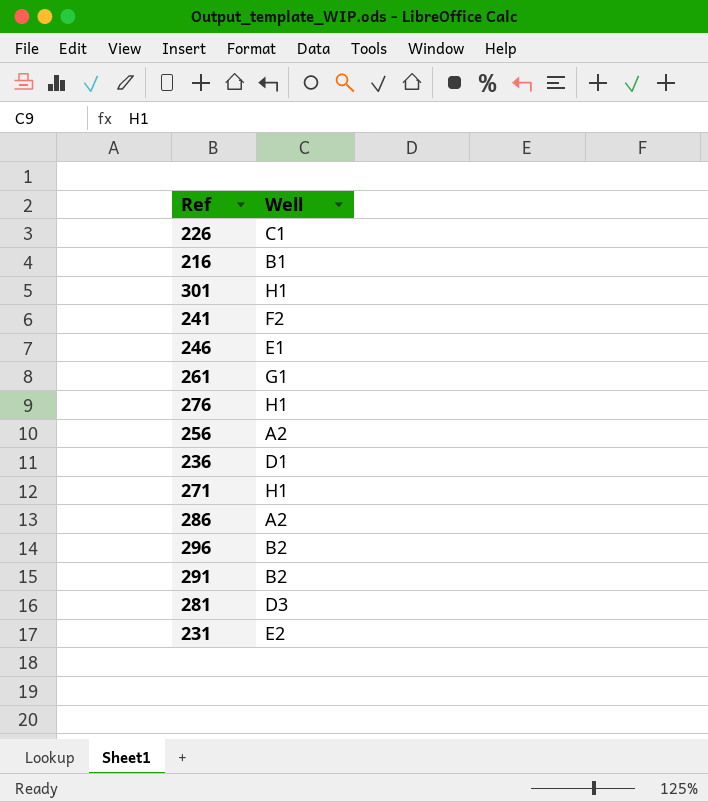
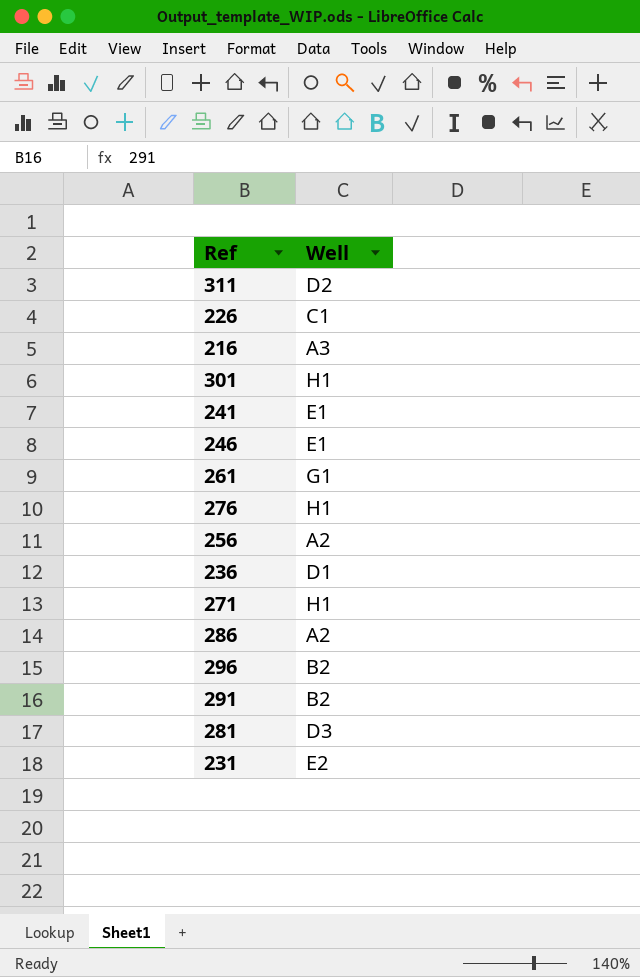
row 311: none -> D2
216 | Well: B1 -> A3
241 | Well: F2 -> E1

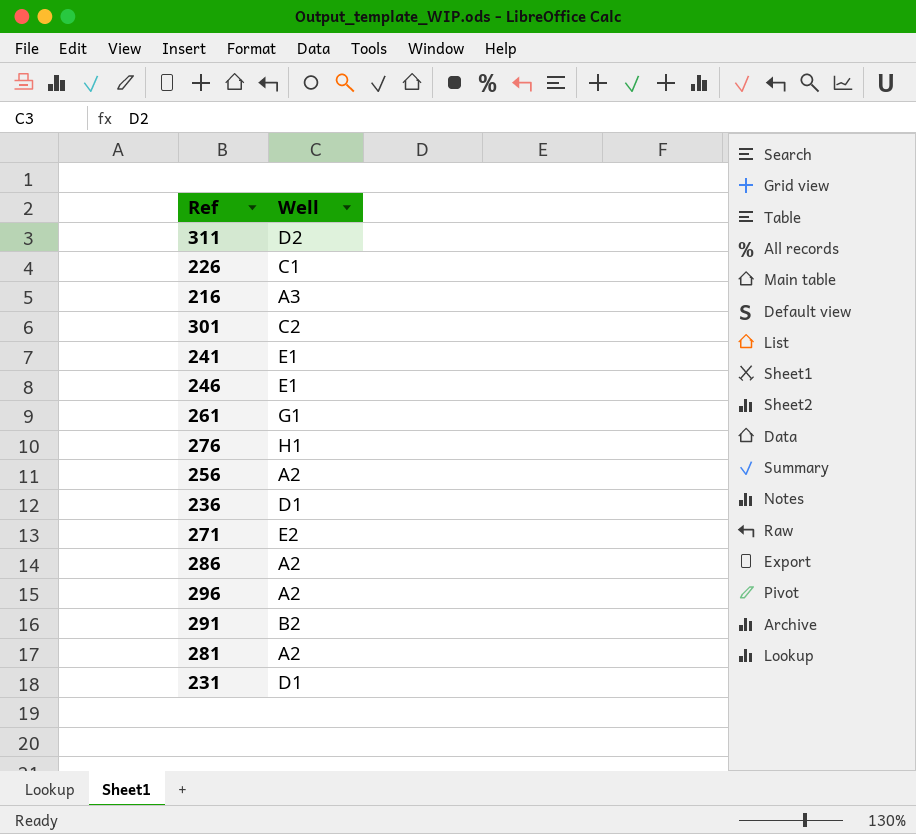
301 | Well: H1 -> C2
271 | Well: H1 -> E2
296 | Well: B2 -> A2
281 | Well: D3 -> A2
231 | Well: E2 -> D1

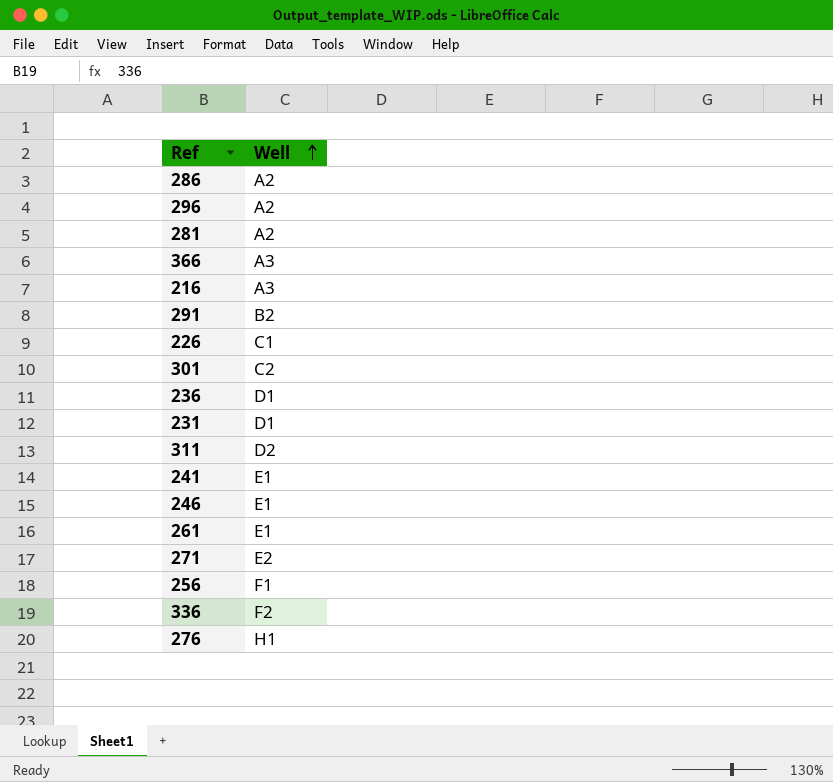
row order: none -> Well ascending
row 366: none -> A3
261 | Well: G1 -> E1
256 | Well: A2 -> F1
row 336: none -> F2

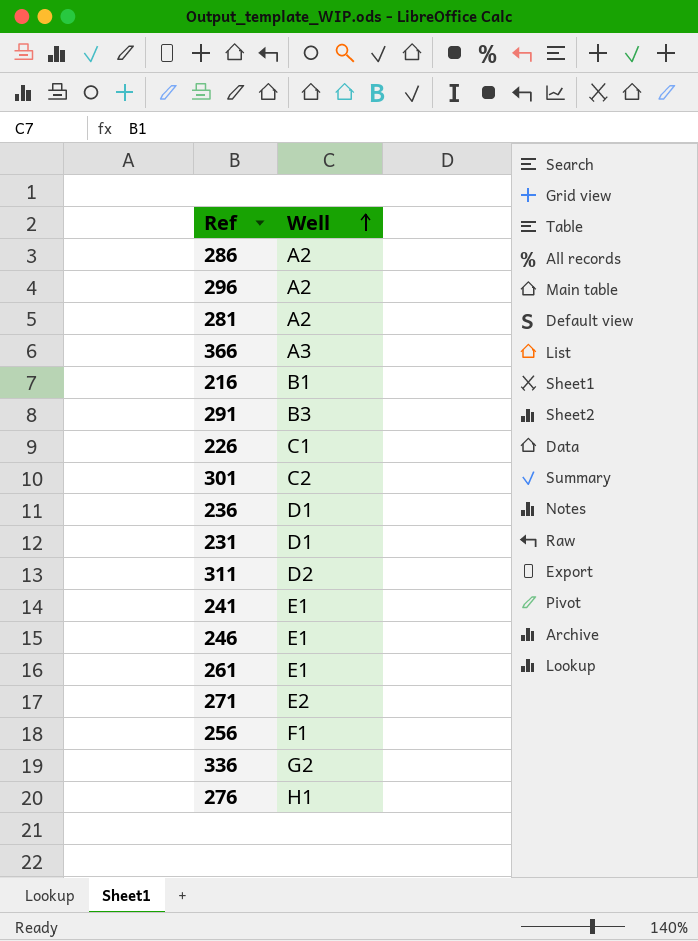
216 | Well: A3 -> B1
291 | Well: B2 -> B3
336 | Well: F2 -> G2

